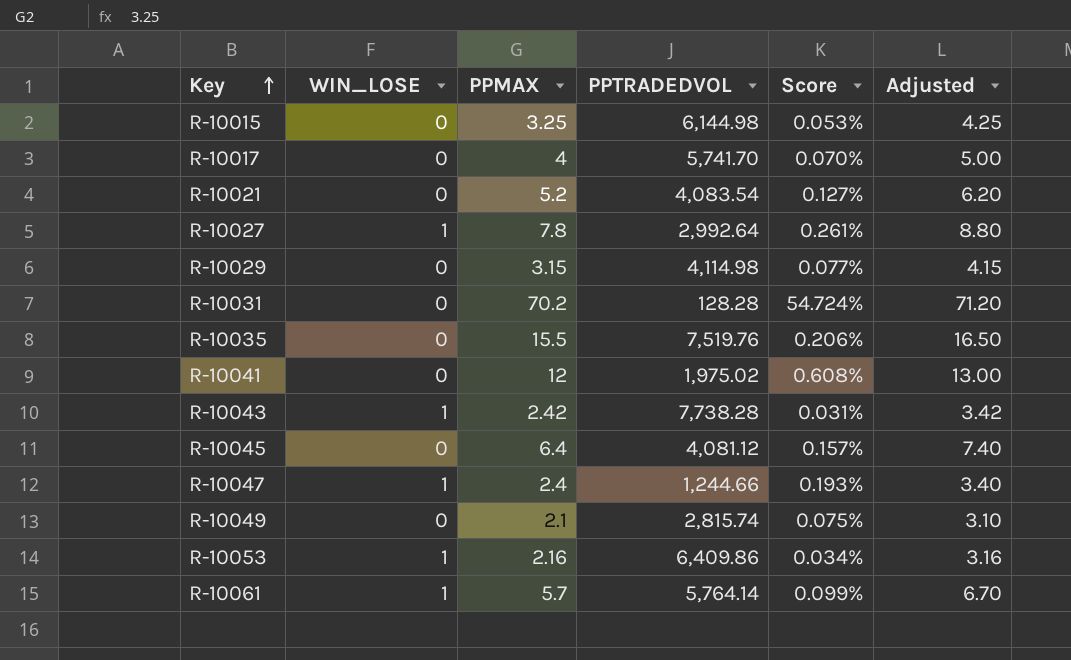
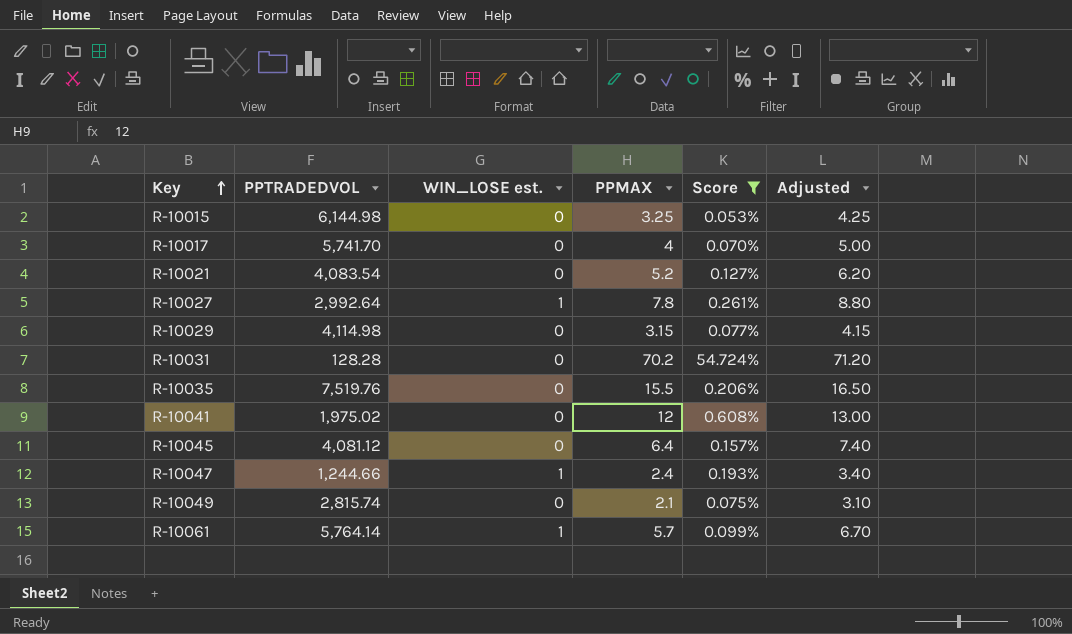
filter: none -> Score >= 0.053%
column PPTRADEDVOL | position: 4 -> 2
column name: WIN_LOSE -> WIN_LOSE est.

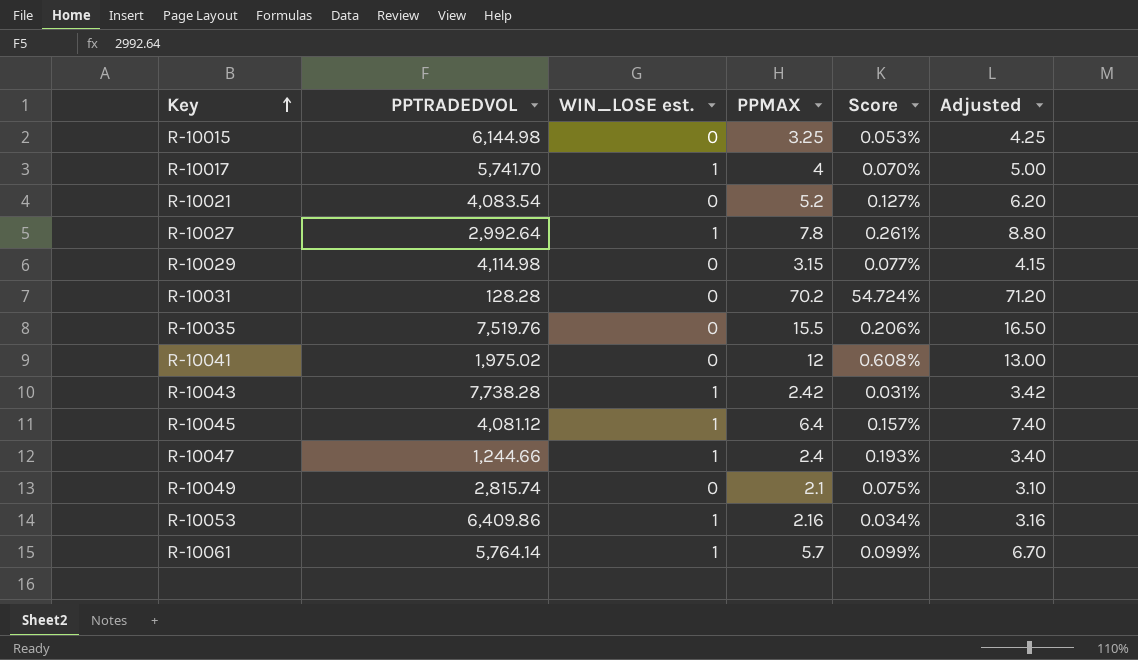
filter: Score >= 0.053% -> none
R-10017 | WIN_LOSE est.: 0 -> 1
R-10045 | WIN_LOSE est.: 0 -> 1

